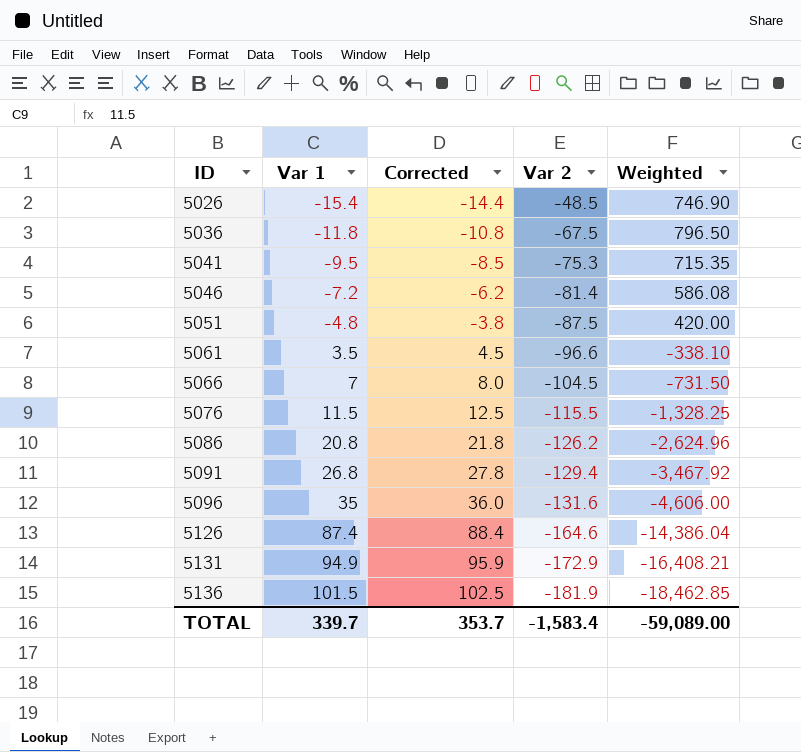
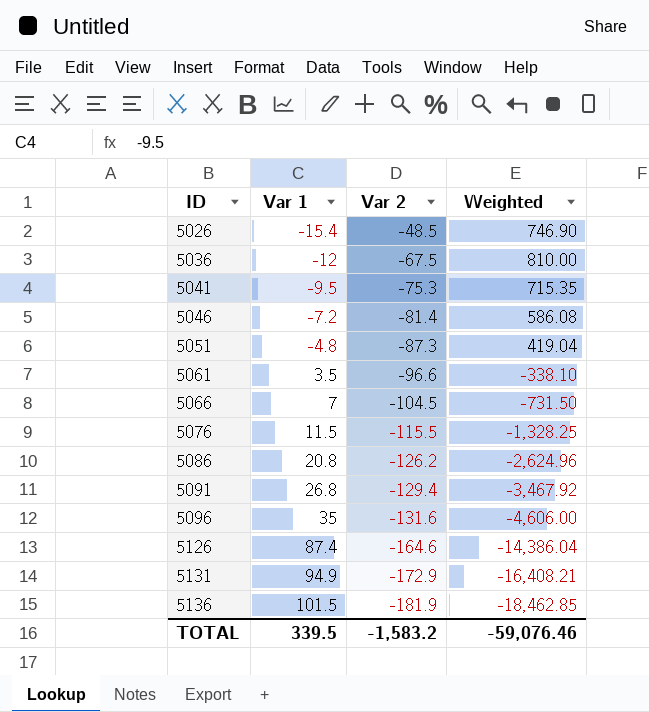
column Corrected | formula: [Var 1] + 1 -> none
5036 | Var 1: -11.8 -> -12
5036 | Weighted: 796.50 -> 810.00
5051 | Var 2: -87.5 -> -87.3
5051 | Weighted: 420.00 -> 419.04
TOTAL | Var 1: 339.7 -> 339.5
TOTAL | Var 2: -1,583.4 -> -1,583.2
TOTAL | Weighted: -59,089.00 -> -59,076.46

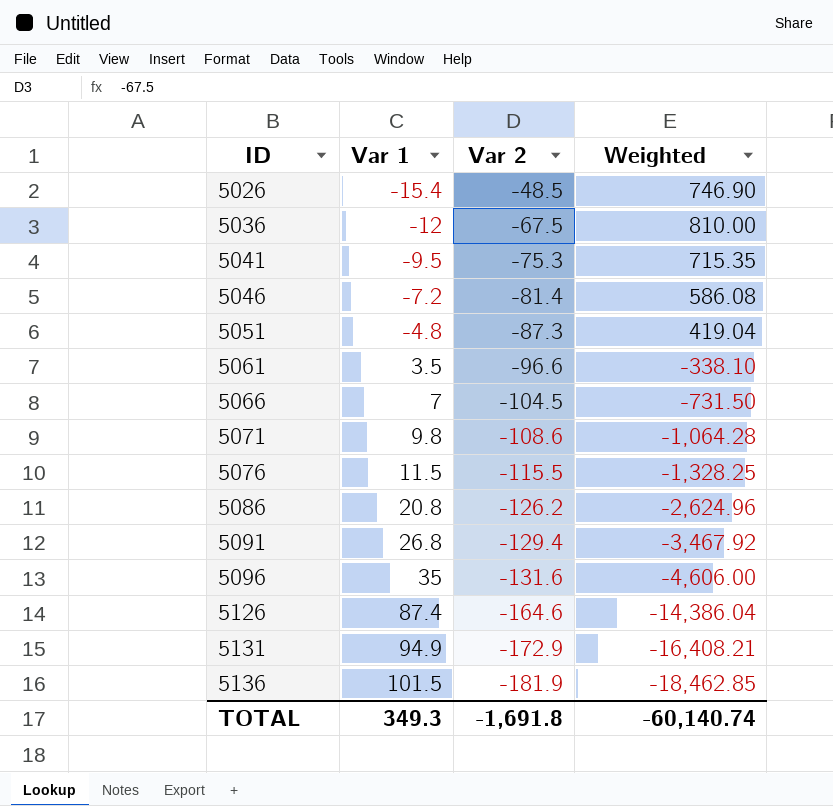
row 5071: none -> 9.8 | -108.6 | -1,064.28
TOTAL | Var 1: 339.5 -> 349.3
TOTAL | Var 2: -1,583.2 -> -1,691.8
TOTAL | Weighted: -59,076.46 -> -60,140.74

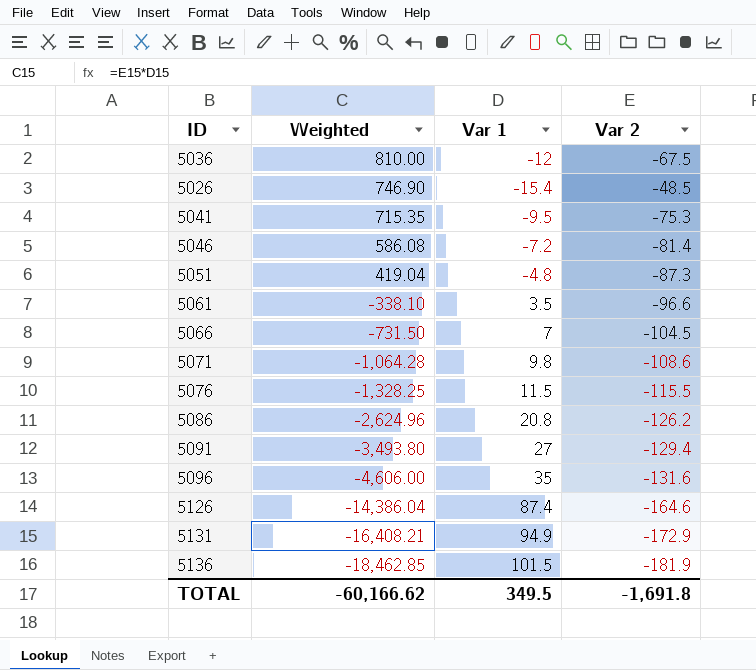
row order: ID ascending -> Weighted descending
column Weighted | position: 4 -> 2
5091 | Weighted: -3,467.92 -> -3,493.80
5091 | Var 1: 26.8 -> 27
TOTAL | Weighted: -60,140.74 -> -60,166.62
TOTAL | Var 1: 349.3 -> 349.5

